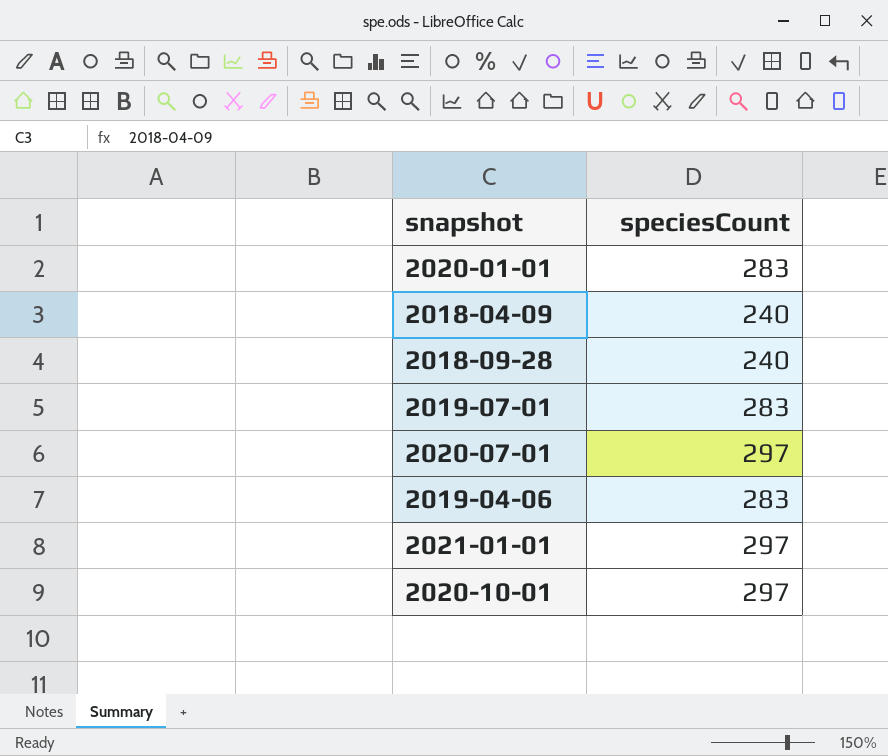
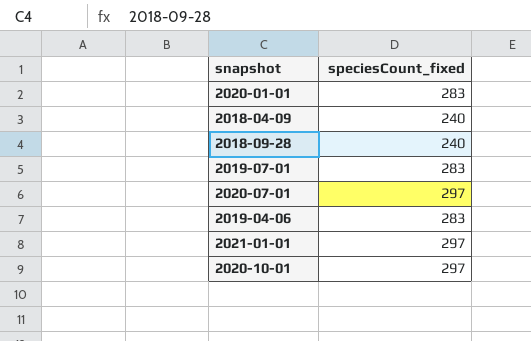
column name: speciesCount -> speciesCount_fixed

